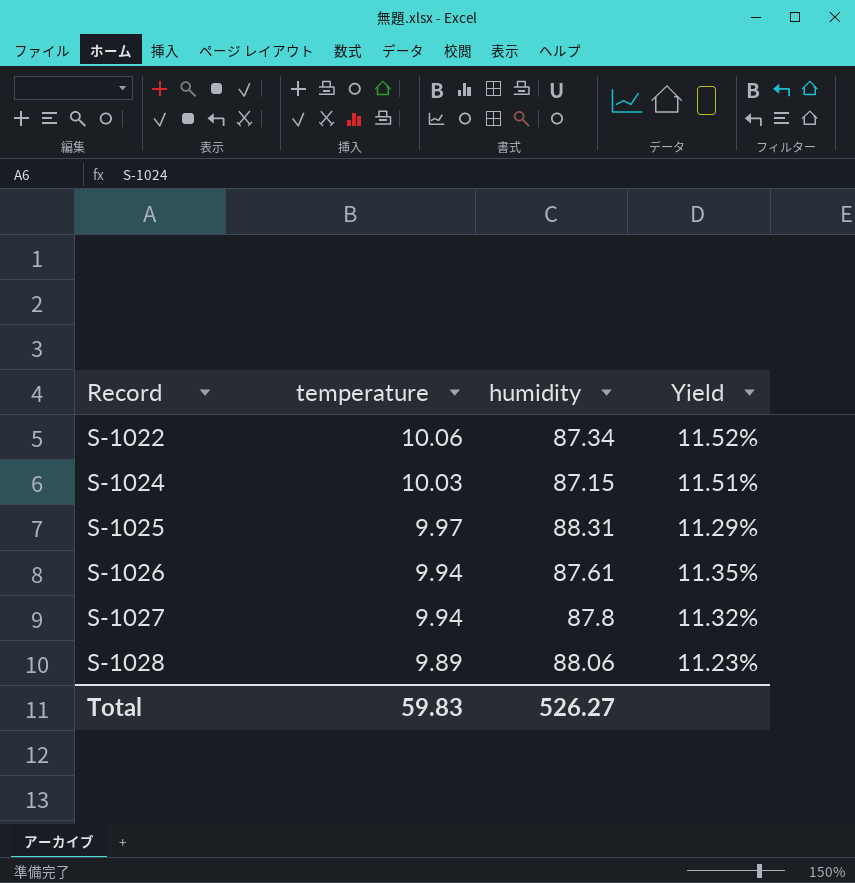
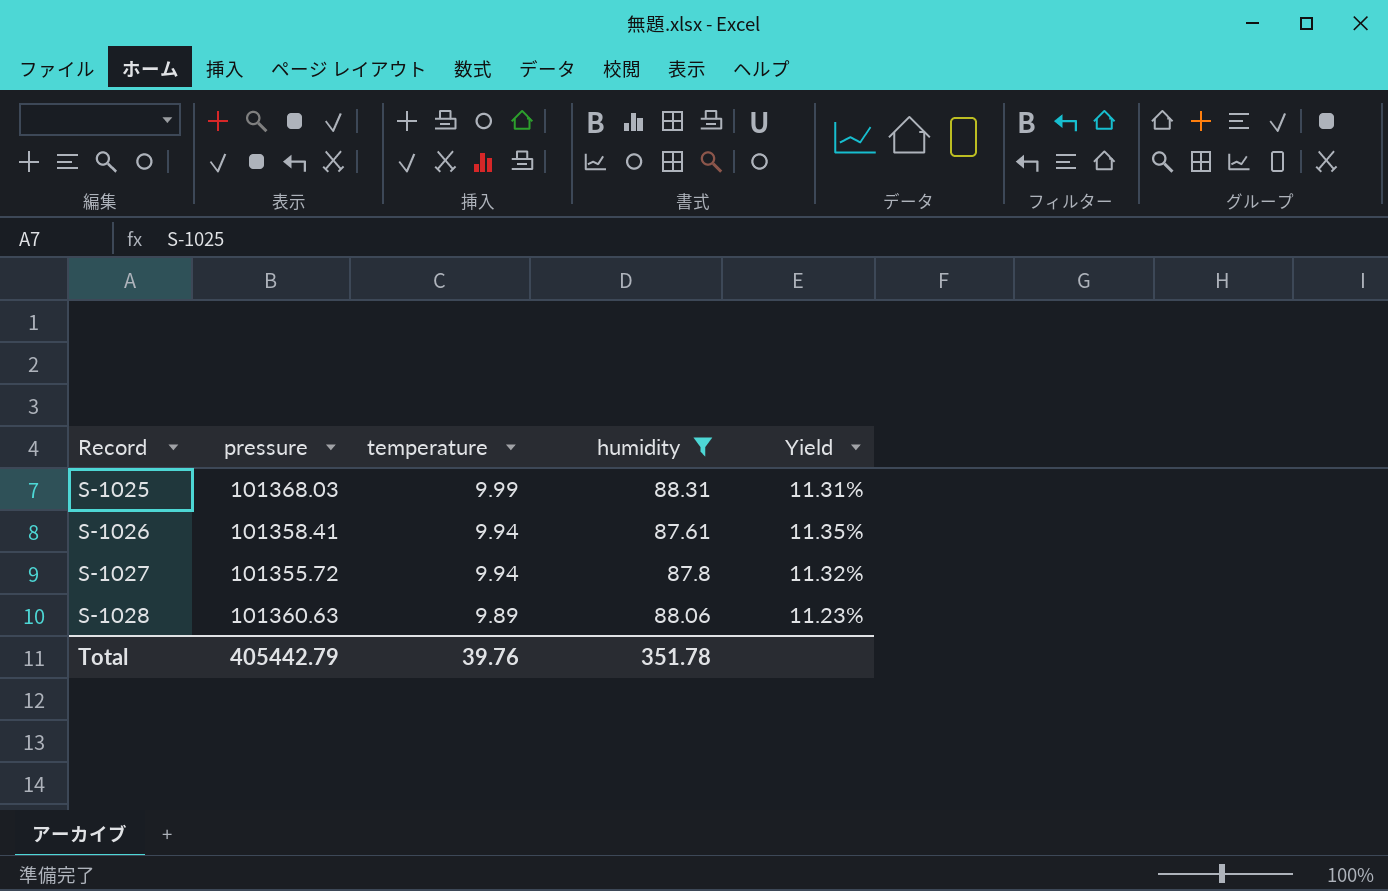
filter: none -> humidity >= 87.61
column pressure | position: none -> 2
S-1025 | temperature: 9.97 -> 9.99
S-1025 | Yield: 11.29% -> 11.31%
Total | temperature: 59.83 -> 39.76
Total | humidity: 526.27 -> 351.78

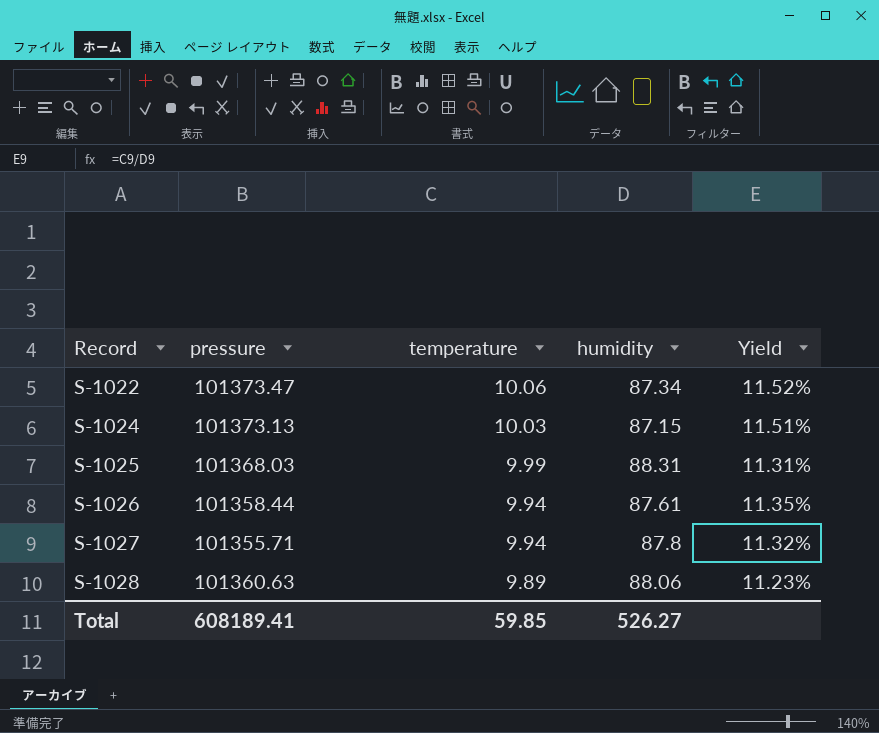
filter: humidity >= 87.61 -> none
S-1026 | pressure: 101358.41 -> 101358.44
S-1027 | pressure: 101355.72 -> 101355.71
Total | pressure: 405442.79 -> 608189.41
Total | temperature: 39.76 -> 59.85
Total | humidity: 351.78 -> 526.27

